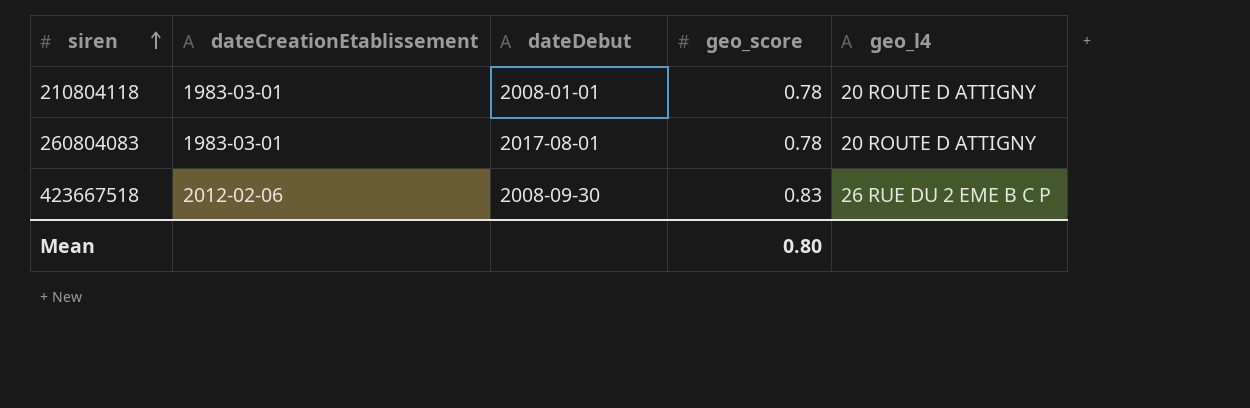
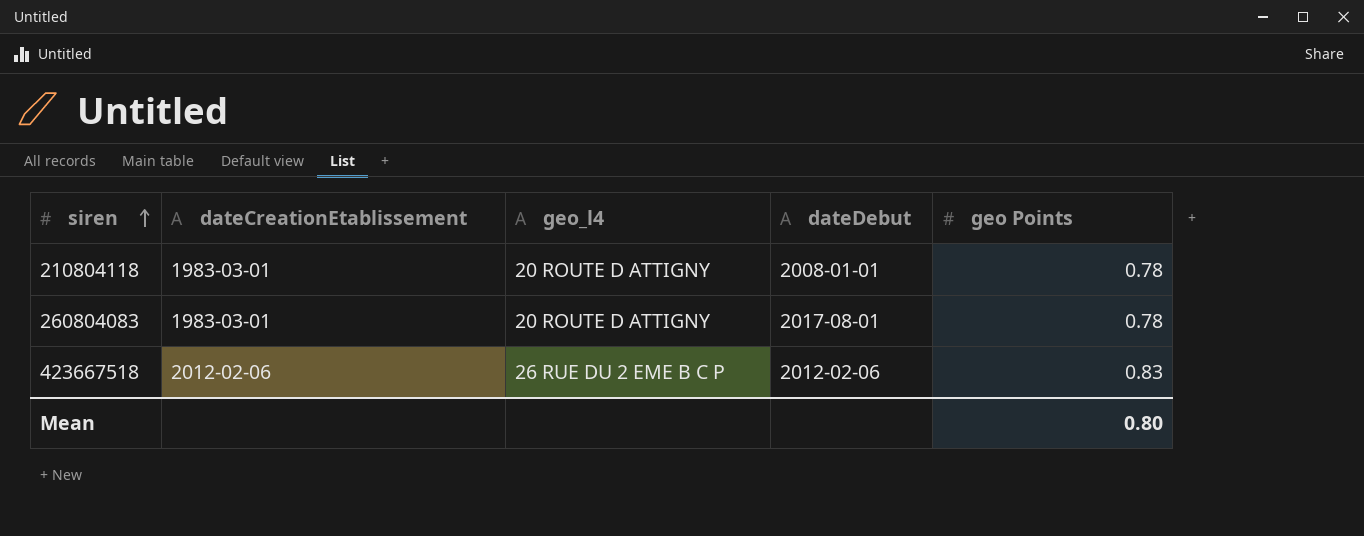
column geo_l4 | position: 5 -> 3
column name: geo_score -> geo Points
423667518 | dateDebut: 2008-09-30 -> 2012-02-06

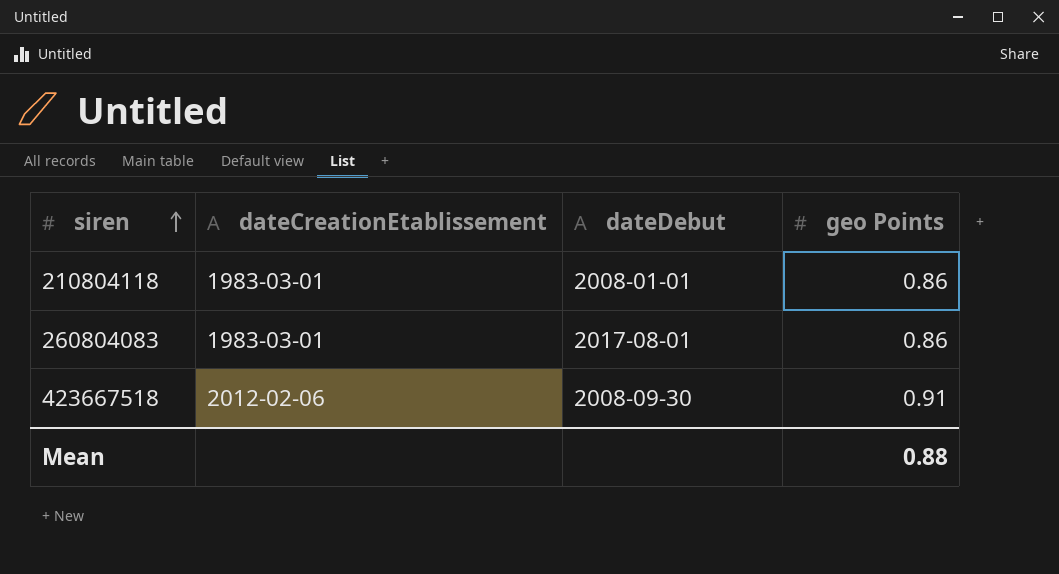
column geo_l4 | position: 3 -> none
210804118 | geo Points: 0.78 -> 0.86
260804083 | geo Points: 0.78 -> 0.86
423667518 | dateDebut: 2012-02-06 -> 2008-09-30
423667518 | geo Points: 0.83 -> 0.91
Mean | geo Points: 0.80 -> 0.88

